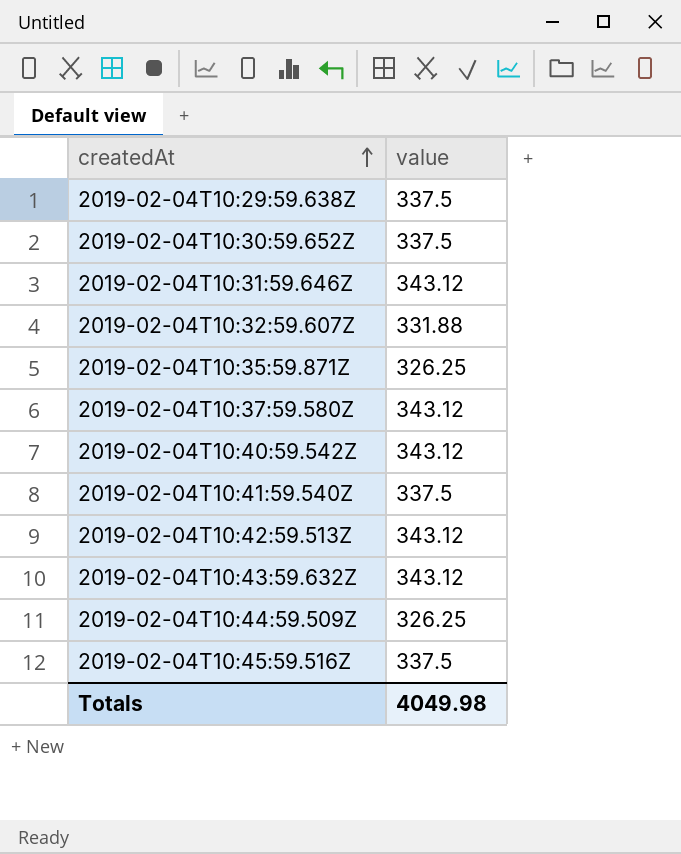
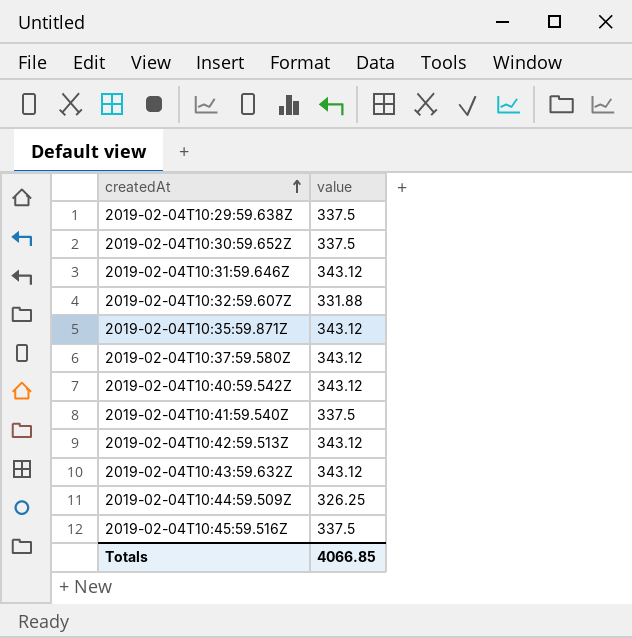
2019-02-04T10:35:59.871Z | value: 326.25 -> 343.12
Totals | value: 4049.98 -> 4066.85

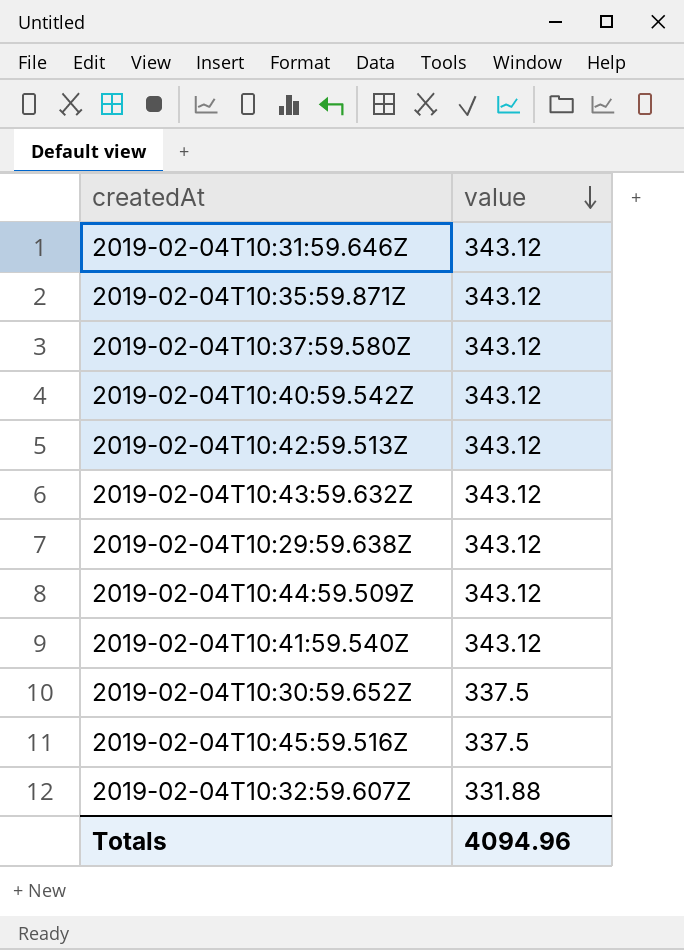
row order: createdAt ascending -> value descending
2019-02-04T10:29:59.638Z | value: 337.5 -> 343.12
2019-02-04T10:44:59.509Z | value: 326.25 -> 343.12
2019-02-04T10:41:59.540Z | value: 337.5 -> 343.12
Totals | value: 4066.85 -> 4094.96

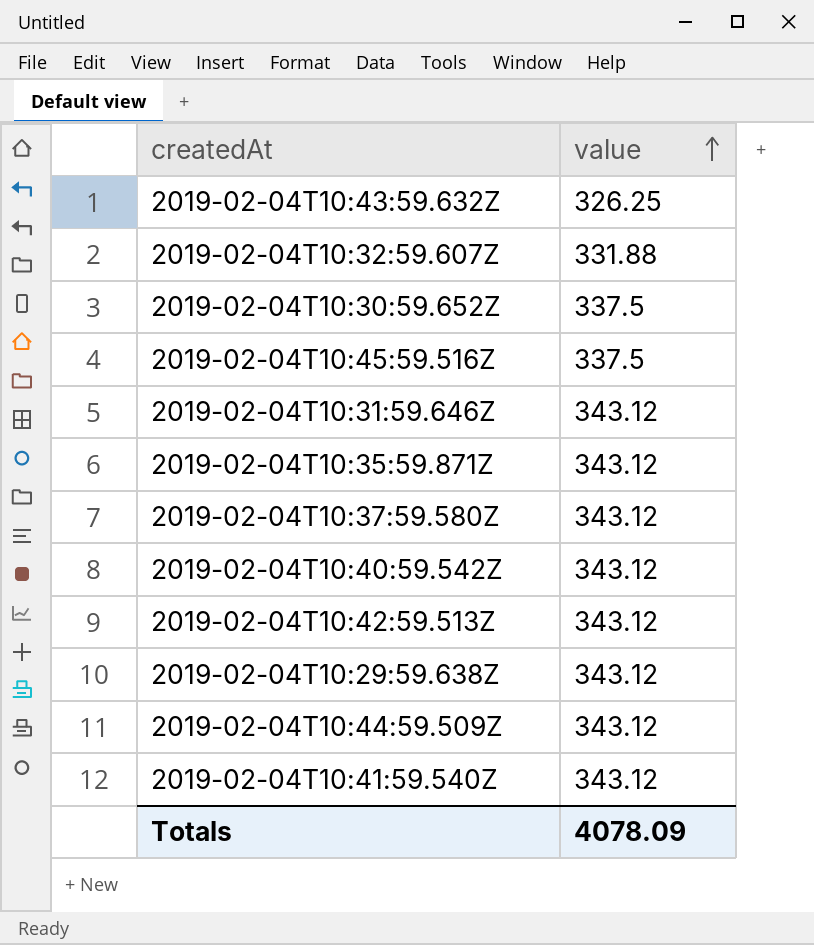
row order: value descending -> value ascending
2019-02-04T10:43:59.632Z | value: 343.12 -> 326.25
Totals | value: 4094.96 -> 4078.09

